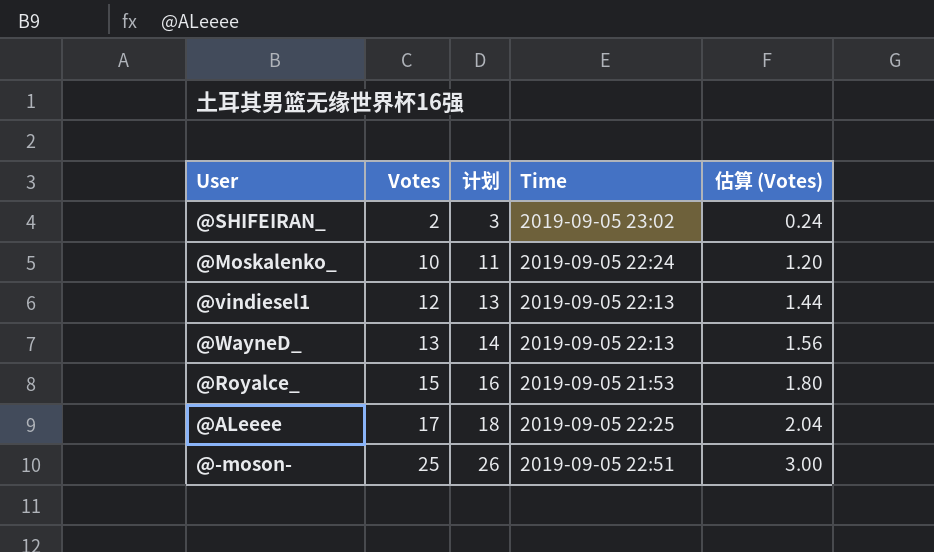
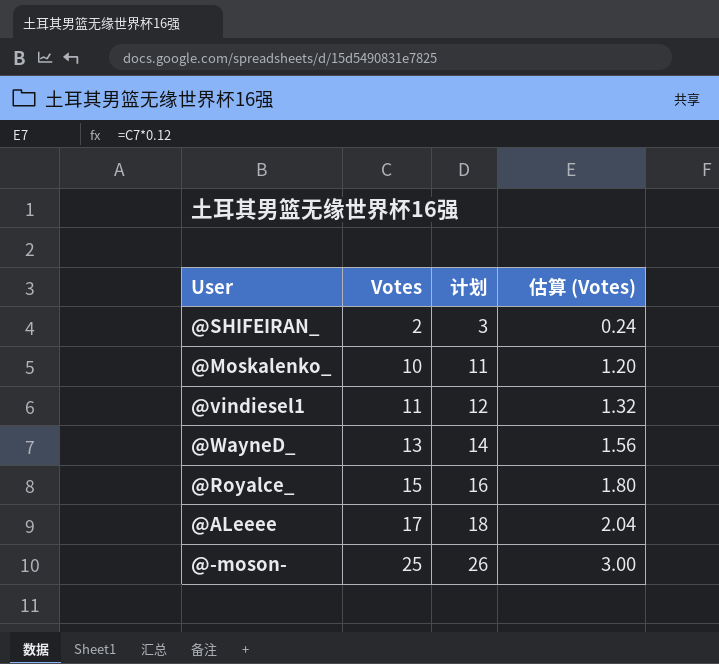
column Time | position: 4 -> none
@vindiesel1 | Votes: 12 -> 11
@vindiesel1 | 计划: 13 -> 12
@vindiesel1 | 估算 (Votes): 1.44 -> 1.32

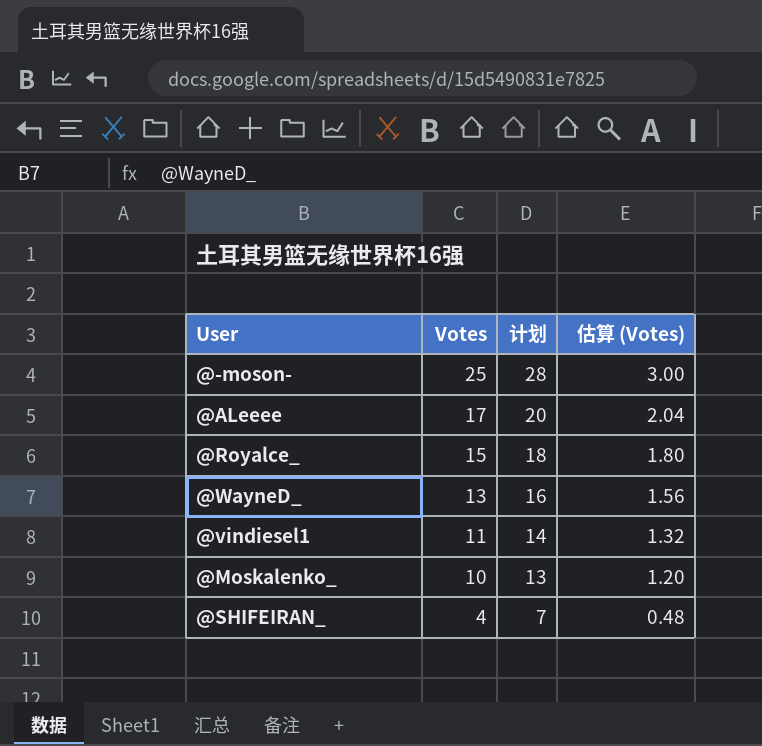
row order: Votes ascending -> Votes descending
column 计划 | formula: [Votes] + 1 -> [Votes] + 3
@SHIFEIRAN_ | Votes: 2 -> 4
@SHIFEIRAN_ | 估算 (Votes): 0.24 -> 0.48

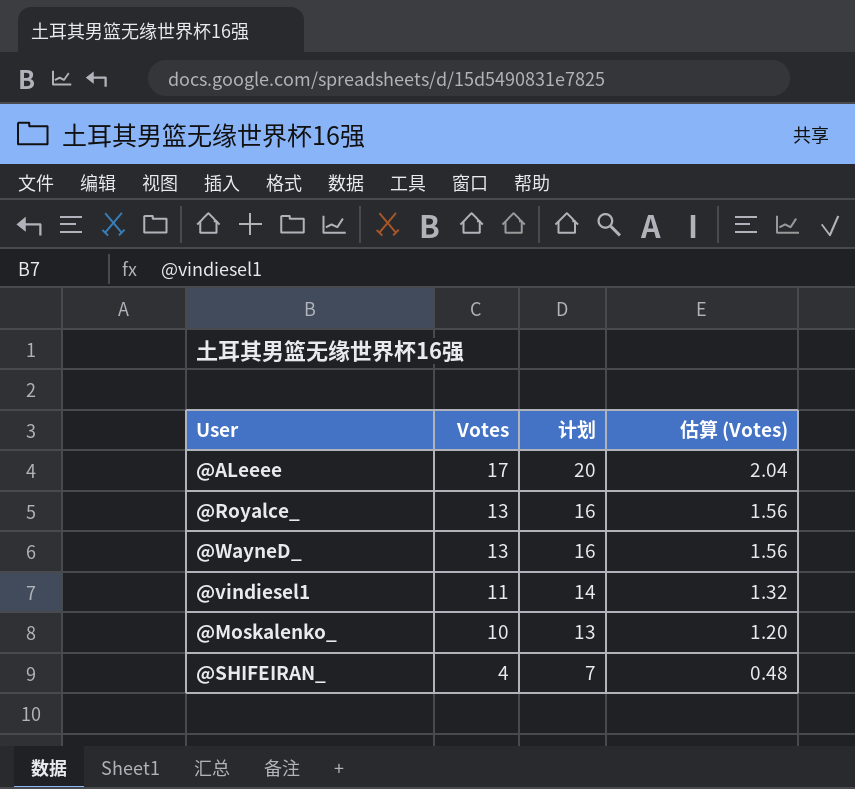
row @-moson-: 25 | 28 | 3.00 -> none
@Royalce_ | Votes: 15 -> 13
@Royalce_ | 计划: 18 -> 16
@Royalce_ | 估算 (Votes): 1.80 -> 1.56

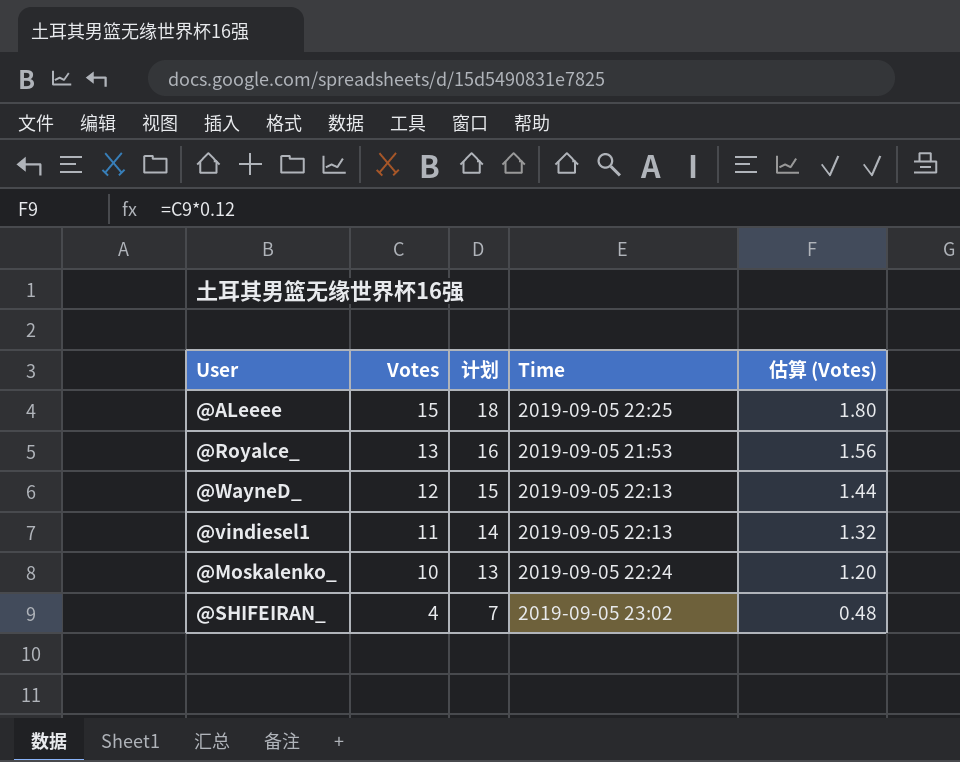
column Time | position: none -> 4
@ALeeee | Votes: 17 -> 15
@ALeeee | 计划: 20 -> 18
@ALeeee | 估算 (Votes): 2.04 -> 1.80
@WayneD_ | Votes: 13 -> 12
@WayneD_ | 计划: 16 -> 15
@WayneD_ | 估算 (Votes): 1.56 -> 1.44

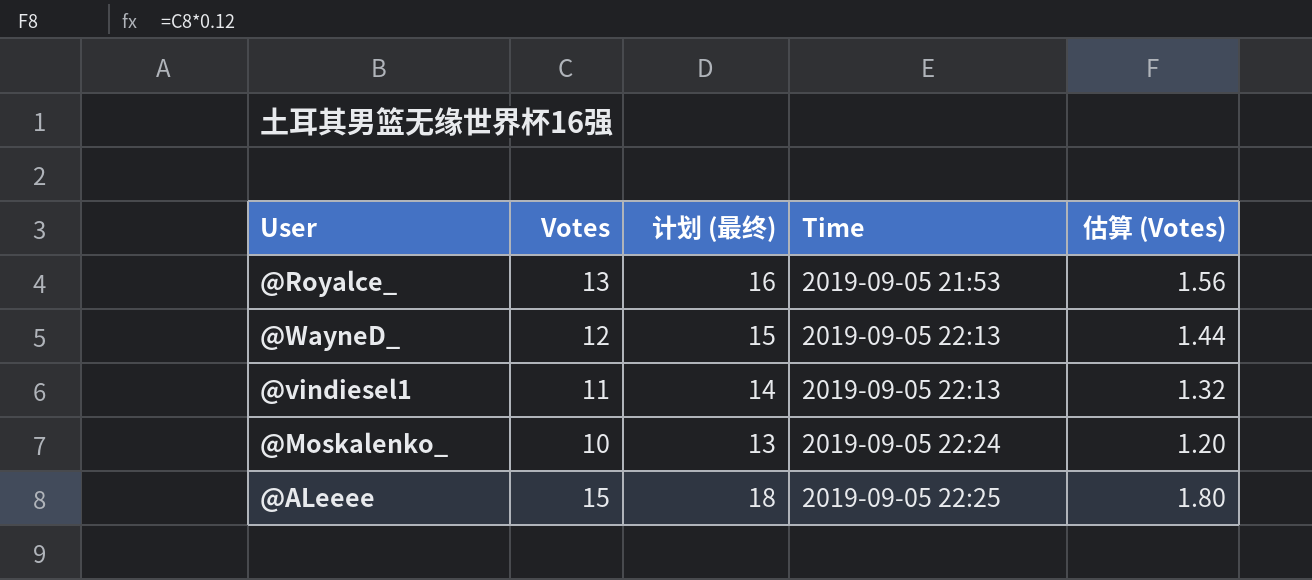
row order: Votes descending -> Time ascending
column name: 计划 -> 计划 (最终)
row @SHIFEIRAN_: 4 | 7 | 2019-09-05 23:02 | 0.48 -> none

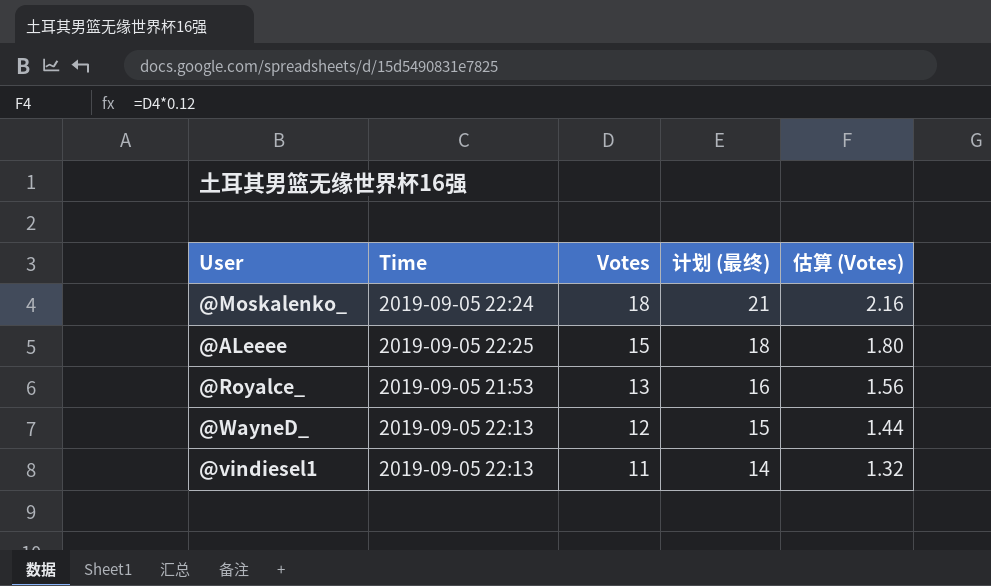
row order: Time ascending -> Votes descending
column Time | position: 4 -> 2
@Moskalenko_ | Votes: 10 -> 18
@Moskalenko_ | 计划 (最终): 13 -> 21
@Moskalenko_ | 估算 (Votes): 1.20 -> 2.16

